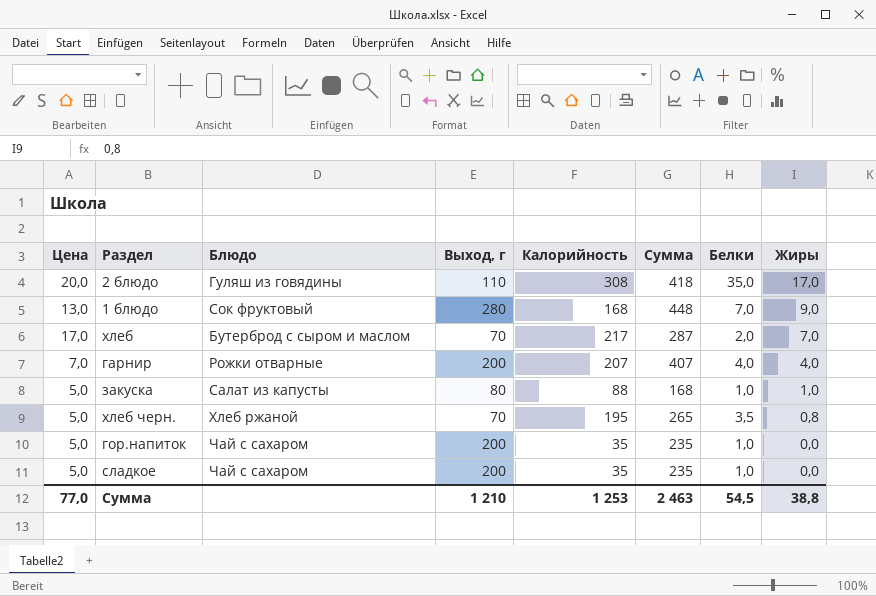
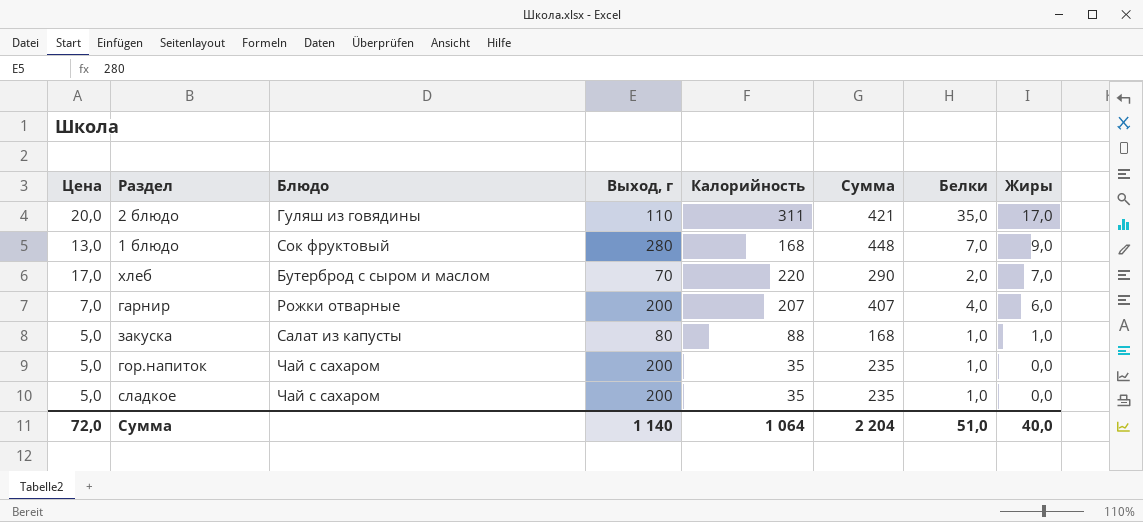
row хлеб черн.: 5,0 | Хлеб ржаной | 70 | 195 | 265 | 3,5 | 0,8 -> none
2 блюдо | Калорийность: 308 -> 311
2 блюдо | Сумма: 418 -> 421
хлеб | Калорийность: 217 -> 220
хлеб | Сумма: 287 -> 290
гарнир | Жиры: 4,0 -> 6,0
Сумма | Цена: 77,0 -> 72,0
Сумма | Выход, г: 1 210 -> 1 140
Сумма | Калорийность: 1 253 -> 1 064
Сумма | Сумма: 2 463 -> 2 204
Сумма | Белки: 54,5 -> 51,0
Сумма | Жиры: 38,8 -> 40,0

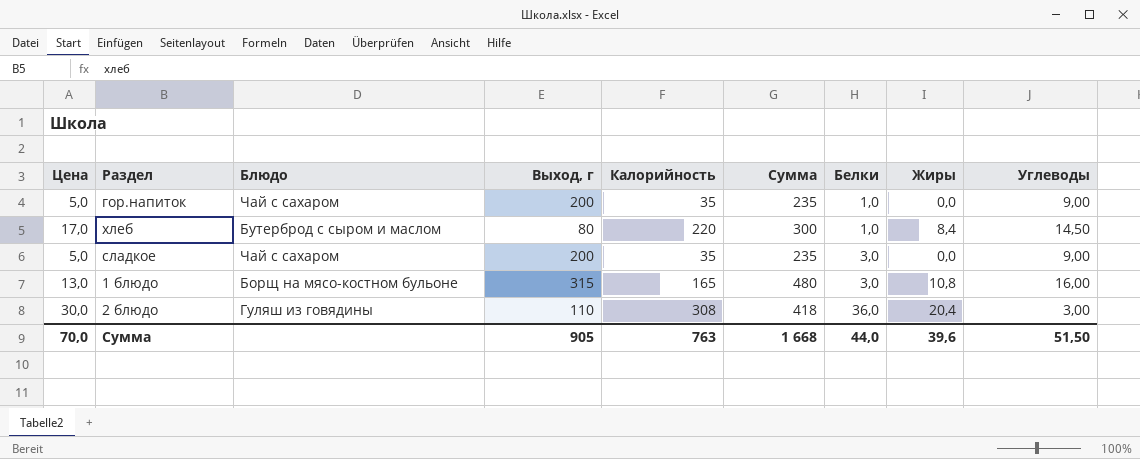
row order: Жиры descending -> Белки ascending
column Углеводы | position: none -> 9
row гарнир: 7,0 | Рожки отварные | 200 | 207 | 407 | 4,0 | 6,0 -> none
row закуска: 5,0 | Салат из капусты | 80 | 88 | 168 | 1,0 | 1,0 -> none
хлеб | Выход, г: 70 -> 80
хлеб | Сумма: 290 -> 300
хлеб | Белки: 2,0 -> 1,0
хлеб | Жиры: 7,0 -> 8,4
сладкое | Белки: 1,0 -> 3,0
1 блюдо | Блюдо: Сок фруктовый -> Борщ на мясо-костном бульоне
1 блюдо | Выход, г: 280 -> 315
1 блюдо | Калорийность: 168 -> 165
1 блюдо | Сумма: 448 -> 480
1 блюдо | Белки: 7,0 -> 3,0
1 блюдо | Жиры: 9,0 -> 10,8
2 блюдо | Цена: 20,0 -> 30,0
2 блюдо | Калорийность: 311 -> 308
2 блюдо | Сумма: 421 -> 418
2 блюдо | Белки: 35,0 -> 36,0
2 блюдо | Жиры: 17,0 -> 20,4
Сумма | Цена: 72,0 -> 70,0
Сумма | Выход, г: 1 140 -> 905
Сумма | Калорийность: 1 064 -> 763
Сумма | Сумма: 2 204 -> 1 668
Сумма | Белки: 51,0 -> 44,0
Сумма | Жиры: 40,0 -> 39,6

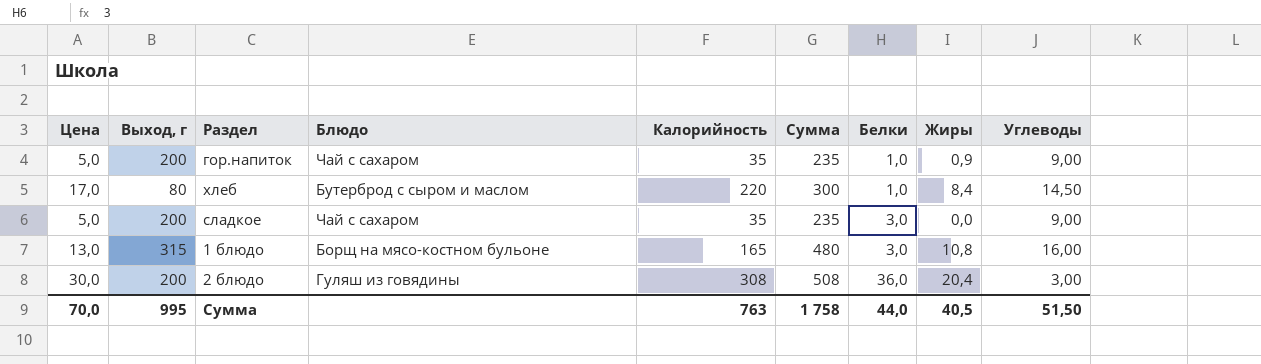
column Выход, г | position: 4 -> 2
гор.напиток | Жиры: 0,0 -> 0,9
2 блюдо | Выход, г: 110 -> 200
2 блюдо | Сумма: 418 -> 508
Сумма | Выход, г: 905 -> 995
Сумма | Сумма: 1 668 -> 1 758
Сумма | Жиры: 39,6 -> 40,5

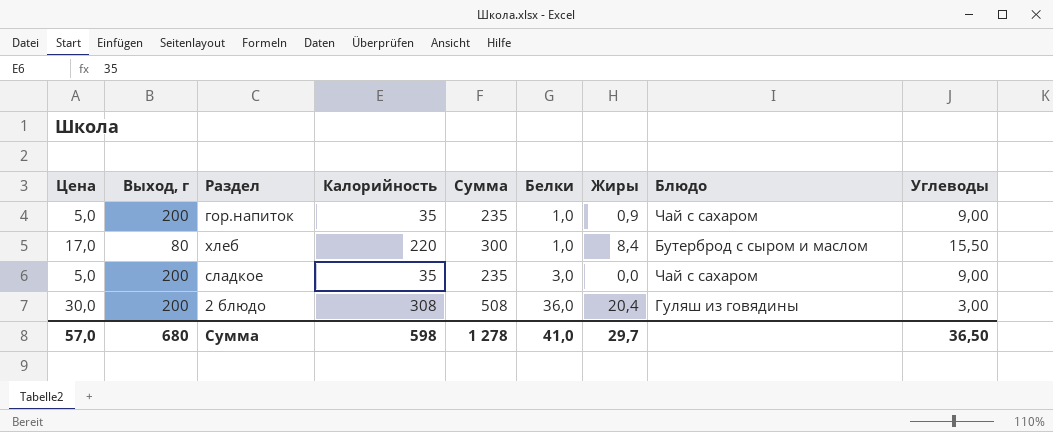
column Блюдо | position: 4 -> 8
row 1 блюдо: 13,0 | 315 | Борщ на мясо-костном бульоне | 165 | 480 | 3,0 | 10,8 | 16,00 -> none
хлеб | Углеводы: 14,50 -> 15,50
Сумма | Цена: 70,0 -> 57,0
Сумма | Выход, г: 995 -> 680
Сумма | Калорийность: 763 -> 598
Сумма | Сумма: 1 758 -> 1 278
Сумма | Белки: 44,0 -> 41,0
Сумма | Жиры: 40,5 -> 29,7
Сумма | Углеводы: 51,50 -> 36,50

